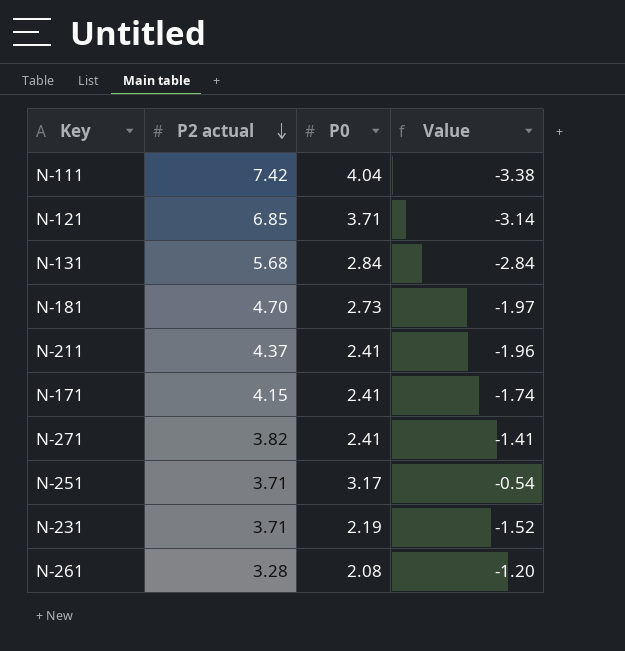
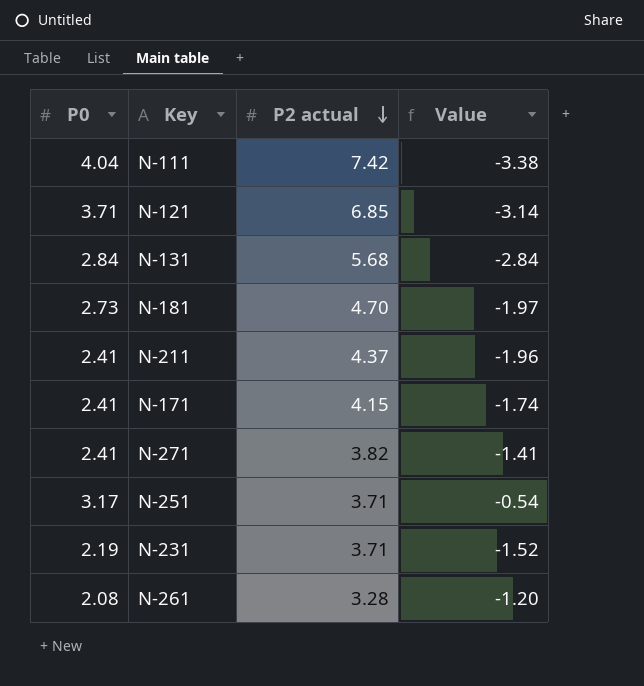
column P0 | position: 3 -> 1

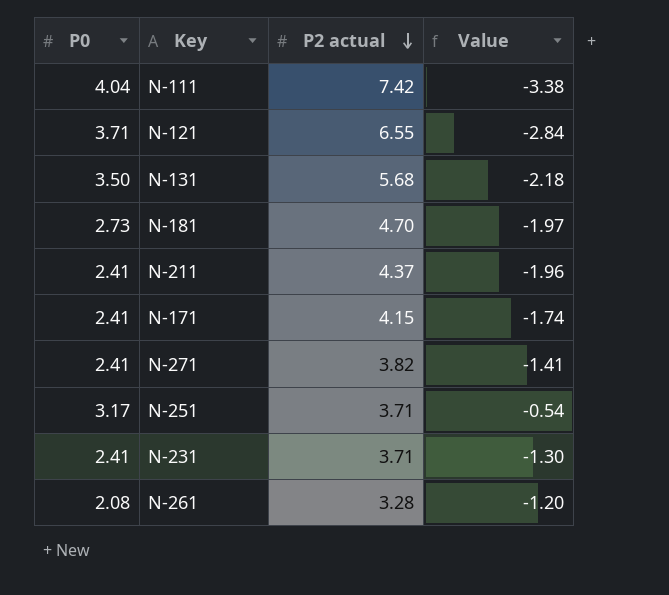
N-121 | P2 actual: 6.85 -> 6.55
N-121 | Value: -3.14 -> -2.84
N-131 | P0: 2.84 -> 3.50
N-131 | Value: -2.84 -> -2.18
N-231 | P0: 2.19 -> 2.41
N-231 | Value: -1.52 -> -1.30

